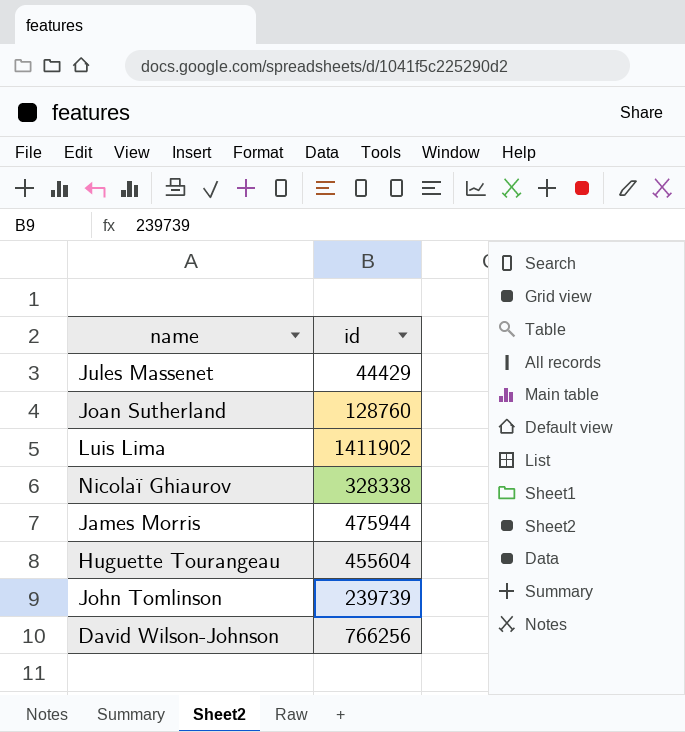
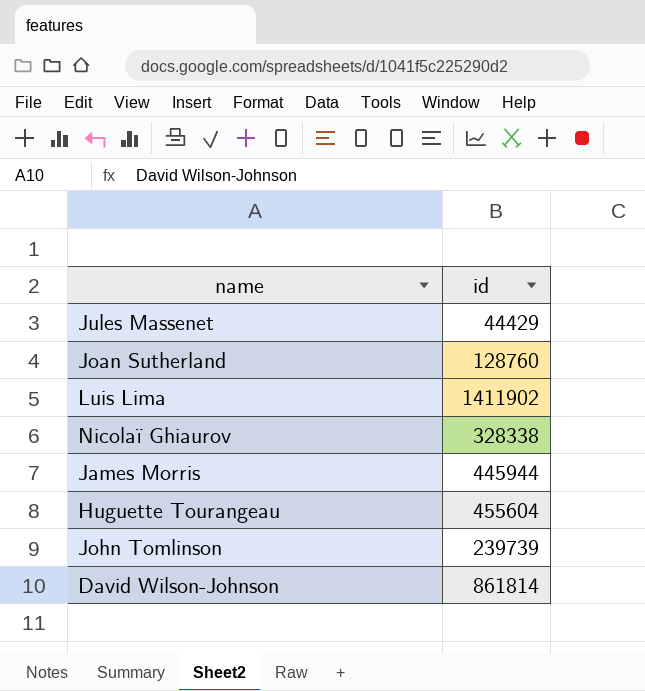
James Morris | id: 475944 -> 445944
David Wilson‐Johnson | id: 766256 -> 861814

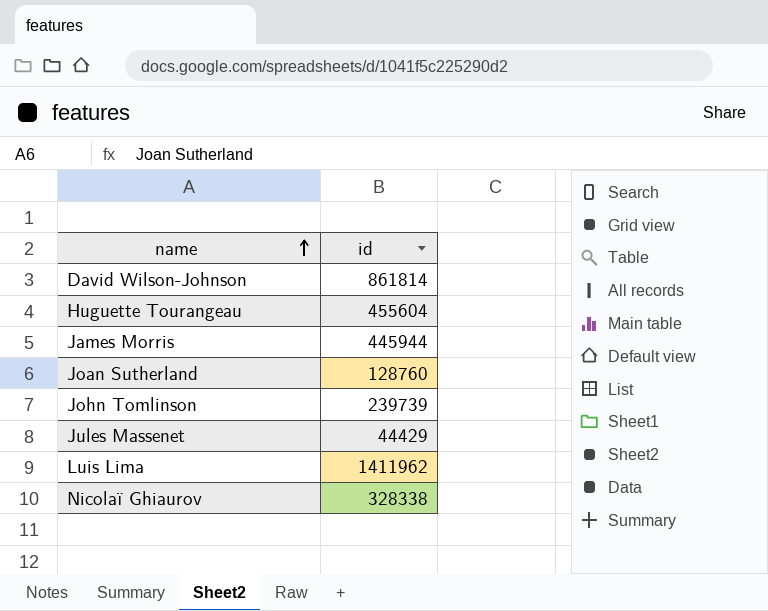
row order: none -> name ascending
Luis Lima | id: 1411902 -> 1411962

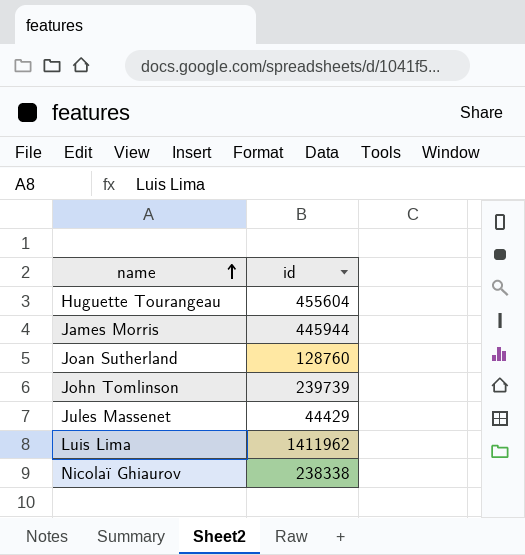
row David Wilson‐Johnson: 861814 -> none
Nicolaï Ghiaurov | id: 328338 -> 238338

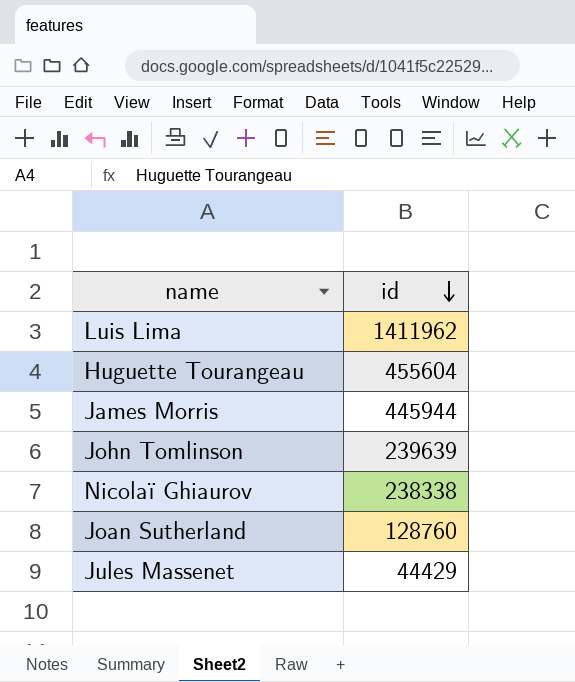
row order: name ascending -> id descending
John Tomlinson | id: 239739 -> 239639

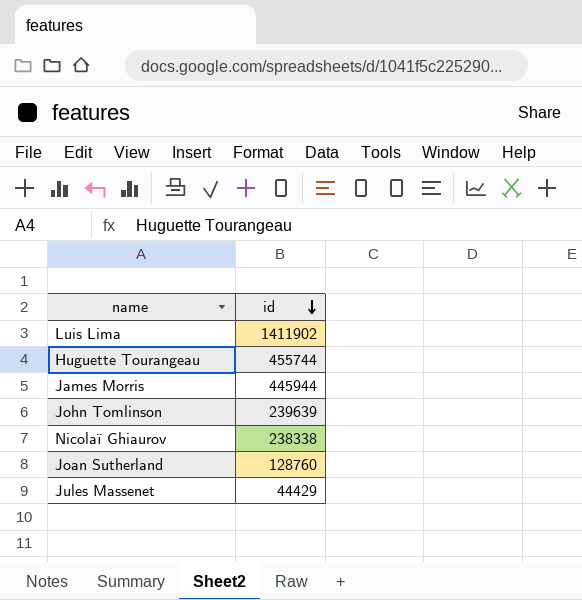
Luis Lima | id: 1411962 -> 1411902
Huguette Tourangeau | id: 455604 -> 455744

